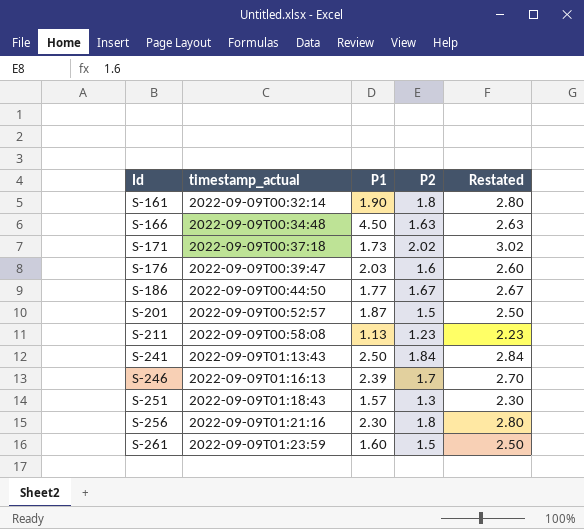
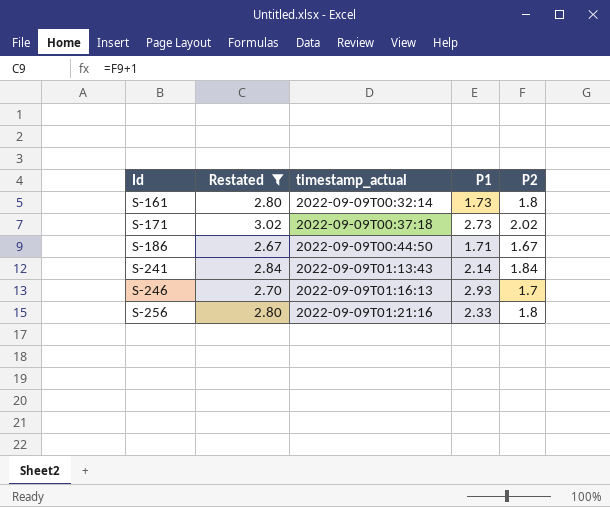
filter: none -> Restated >= 2.67
column Restated | position: 5 -> 2
S-161 | P1: 1.90 -> 1.73
S-171 | P1: 1.73 -> 2.73
S-186 | P1: 1.77 -> 1.71
S-241 | P1: 2.50 -> 2.14
S-246 | P1: 2.39 -> 2.93
S-256 | P1: 2.30 -> 2.33

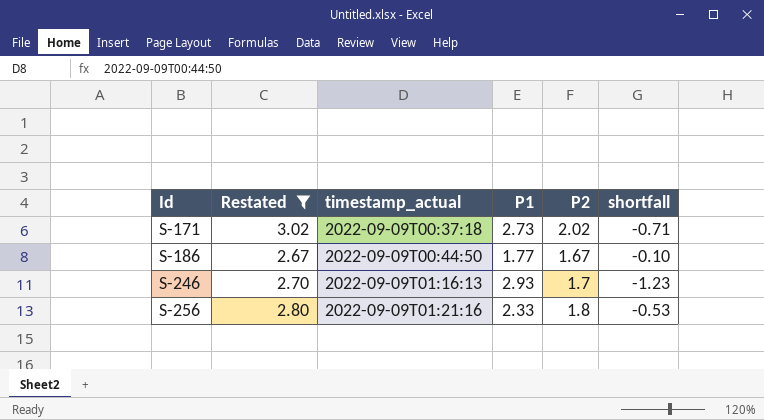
column shortfall | formula: none -> [P2] - [P1]
row S-161: 2.80 | 2022-09-09T00:32:14 | 1.73 | 1.8 -> none
row S-241: 2.84 | 2022-09-09T01:13:43 | 2.14 | 1.84 -> none
S-186 | P1: 1.71 -> 1.77

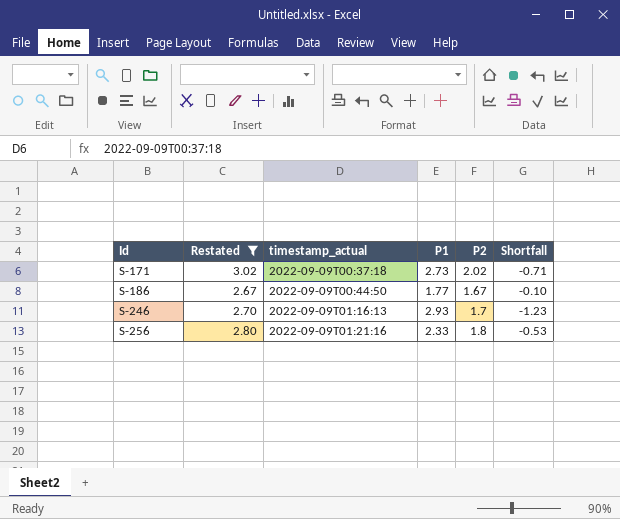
column name: shortfall -> Shortfall

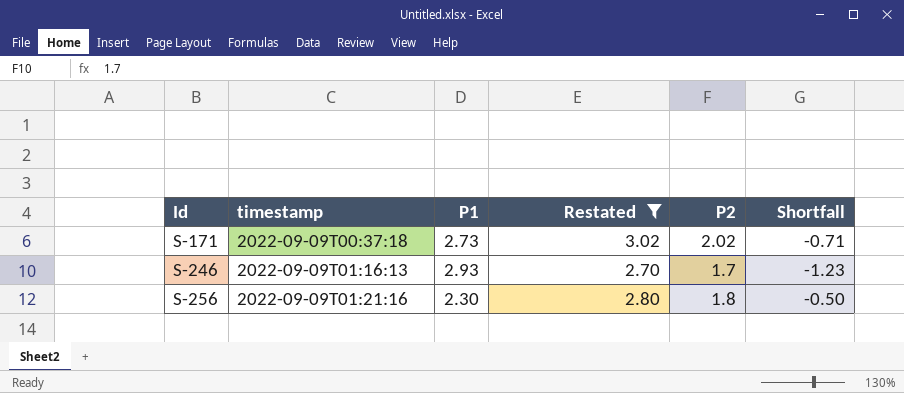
column name: timestamp_actual -> timestamp
column Restated | position: 2 -> 4
row S-186: 2.67 | 2022-09-09T00:44:50 | 1.77 | 1.67 | -0.10 -> none
S-256 | P1: 2.33 -> 2.30
S-256 | Shortfall: -0.53 -> -0.50

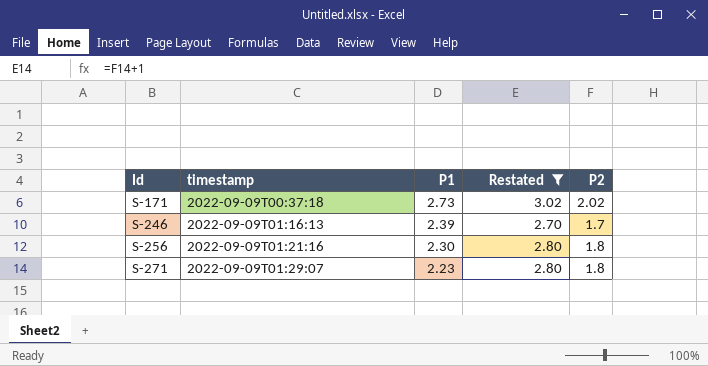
column Shortfall | formula: [P2] - [P1] -> none
S-246 | P1: 2.93 -> 2.39
row S-271: none -> 2022-09-09T01:29:07 | 2.23 | 2.80 | 1.8

